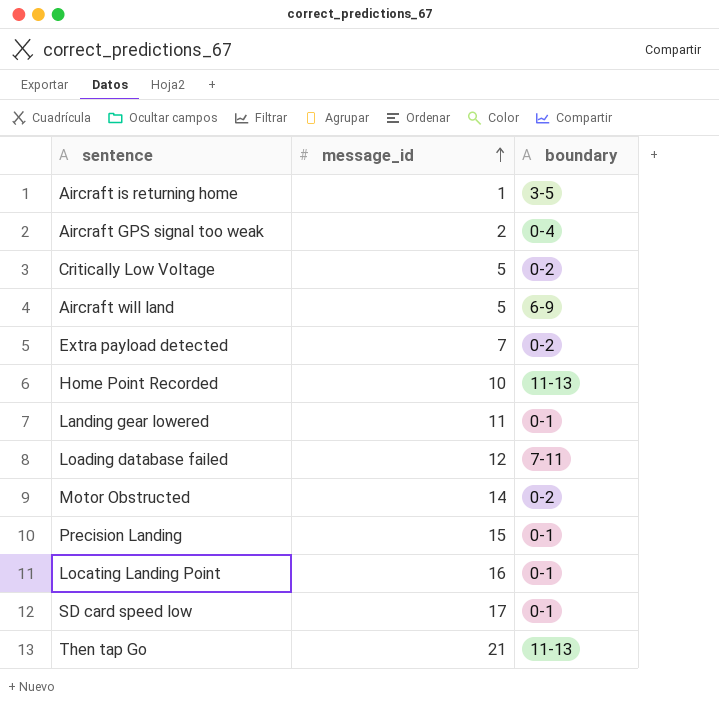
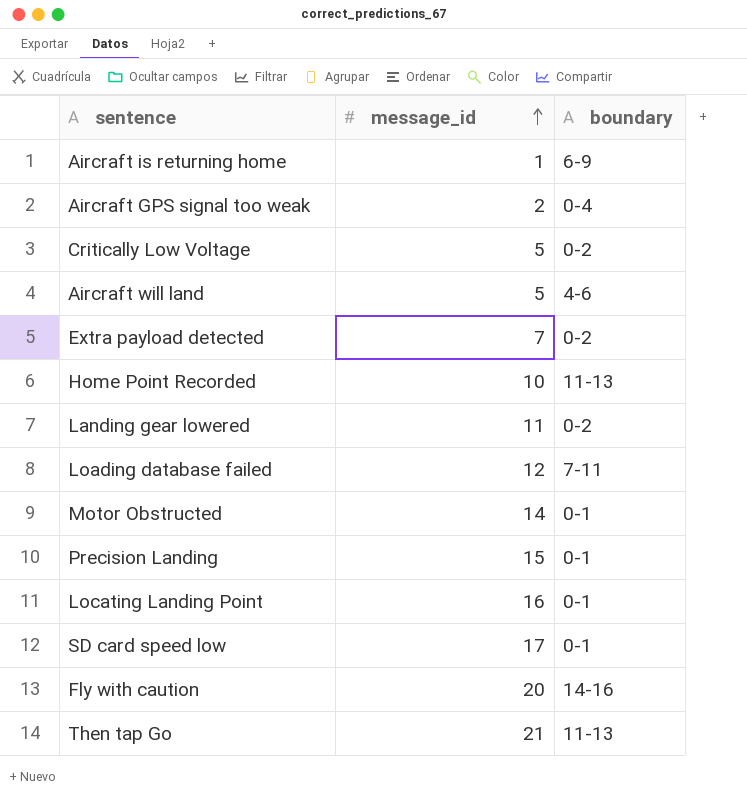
Aircraft is returning home | boundary: 3-5 -> 6-9
Aircraft will land | boundary: 6-9 -> 4-6
Landing gear lowered | boundary: 0-1 -> 0-2
Motor Obstructed | boundary: 0-2 -> 0-1
row Fly with caution: none -> 20 | 14-16

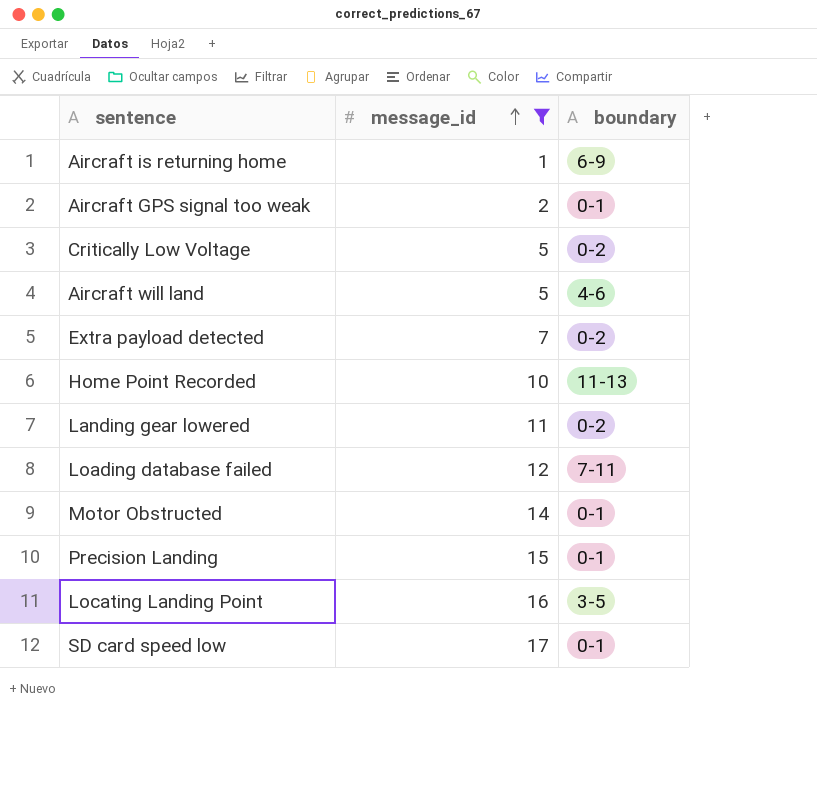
filter: none -> message_id <= 17
Aircraft GPS signal too weak | boundary: 0-4 -> 0-1
Locating Landing Point | boundary: 0-1 -> 3-5

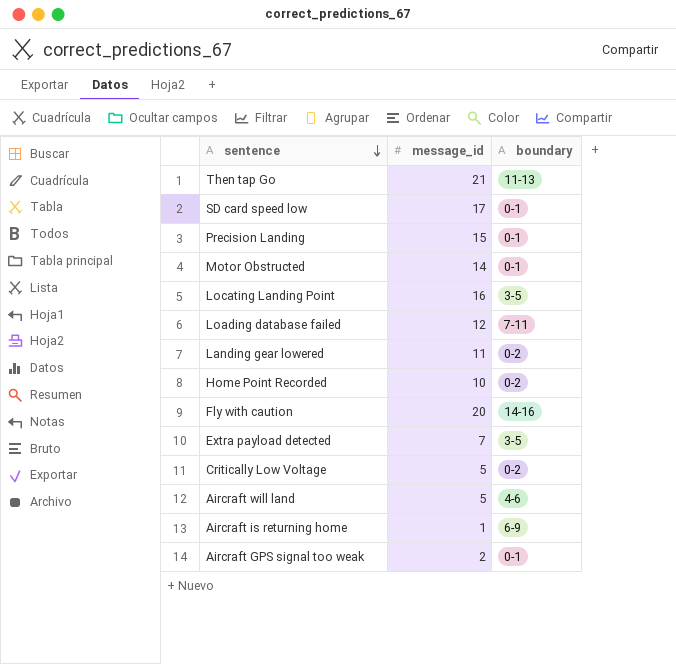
filter: message_id <= 17 -> none
row order: message_id ascending -> sentence descending
Home Point Recorded | boundary: 11-13 -> 0-2
Extra payload detected | boundary: 0-2 -> 3-5

